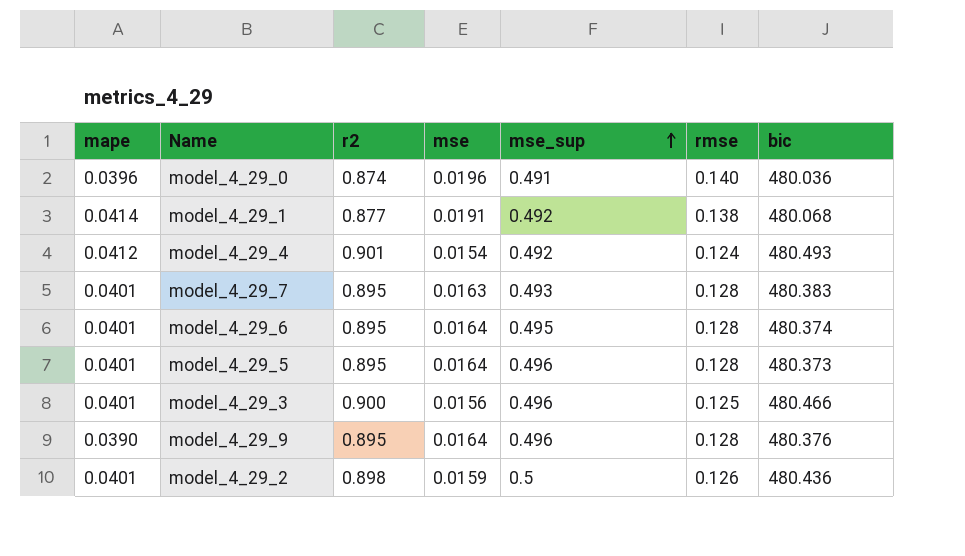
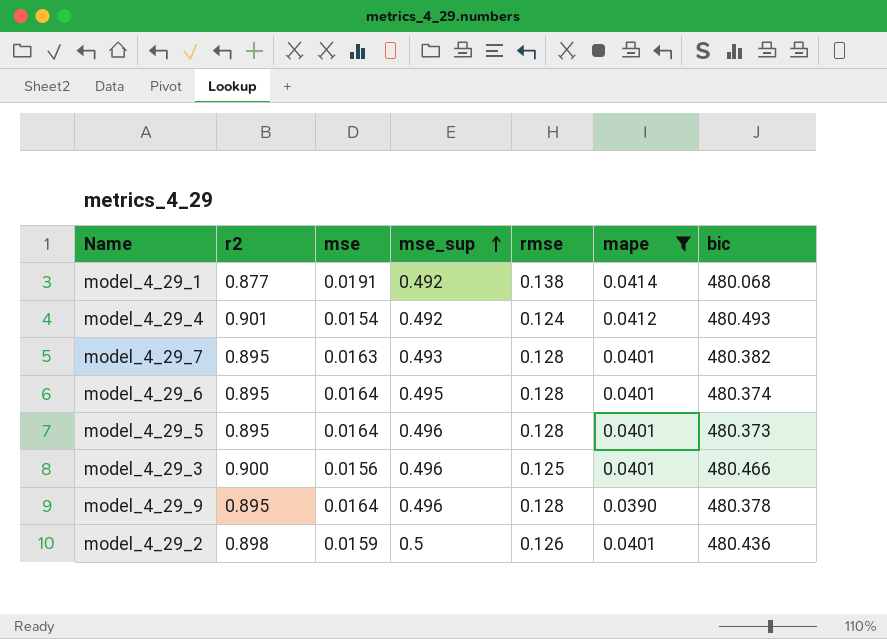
filter: none -> mape != 0.0396
column mape | position: 1 -> 6
model_4_29_7 | bic: 480.383 -> 480.382
model_4_29_9 | bic: 480.376 -> 480.378

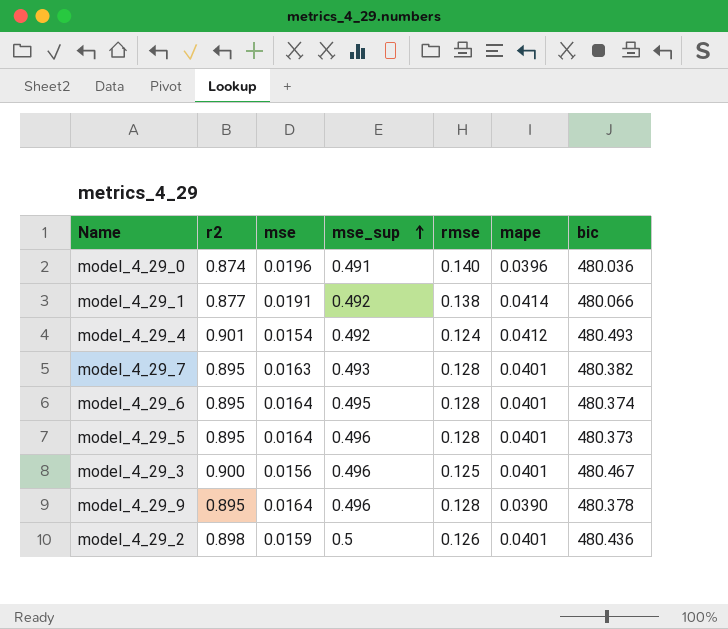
filter: mape != 0.0396 -> none
model_4_29_1 | bic: 480.068 -> 480.066
model_4_29_3 | bic: 480.466 -> 480.467

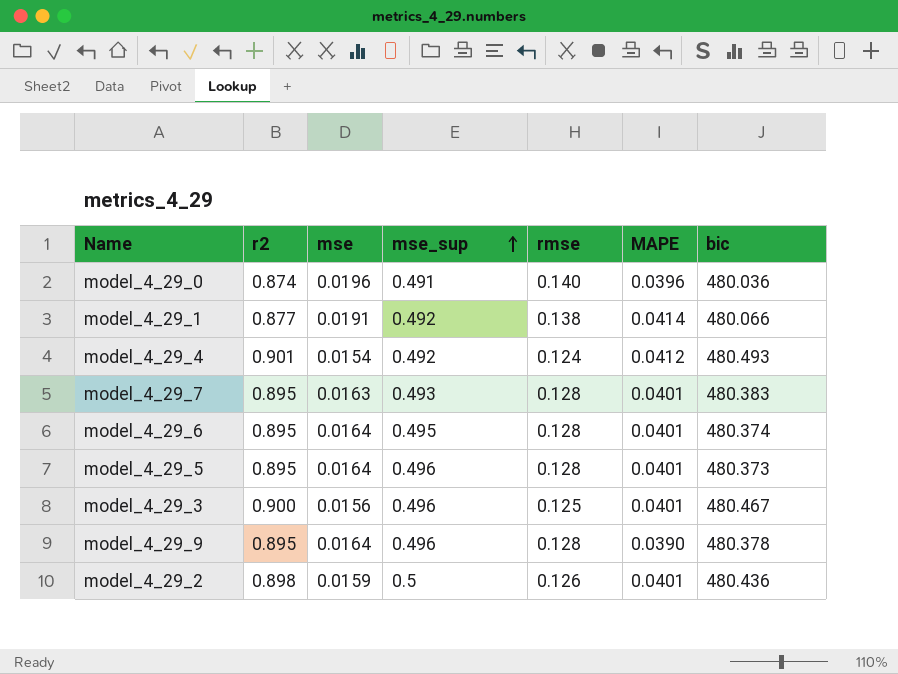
column name: mape -> MAPE
model_4_29_7 | bic: 480.382 -> 480.383

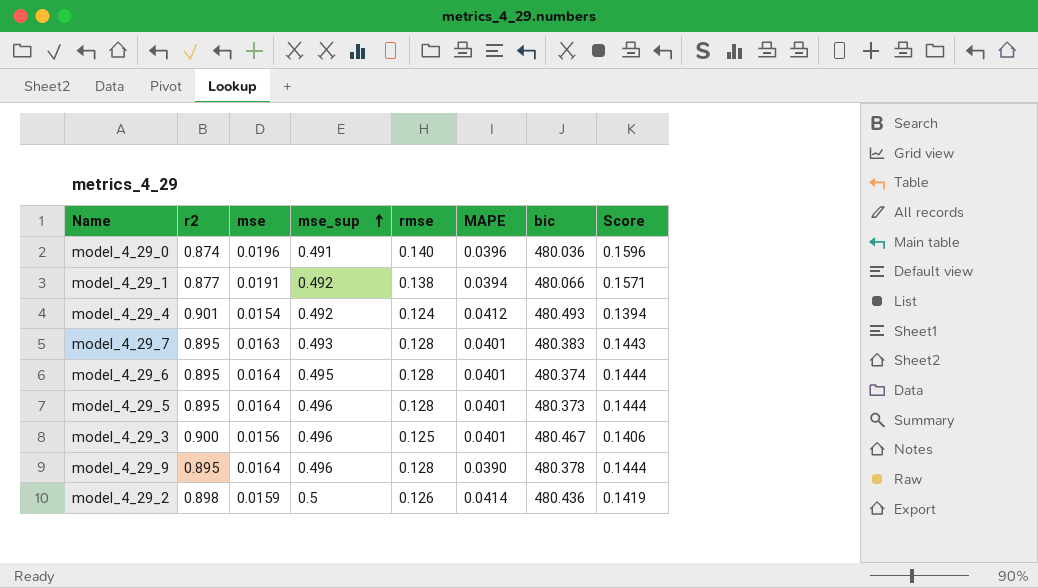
column Score | formula: none -> [mse] + [rmse]
model_4_29_1 | MAPE: 0.0414 -> 0.0394
model_4_29_2 | MAPE: 0.0401 -> 0.0414

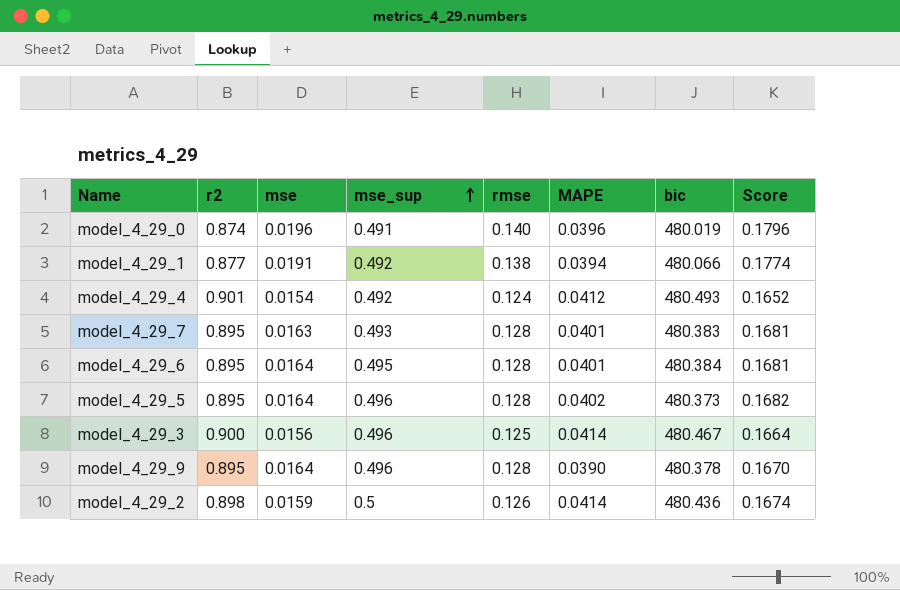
column Score | formula: [mse] + [rmse] -> [rmse] + [MAPE]
model_4_29_0 | bic: 480.036 -> 480.019
model_4_29_6 | bic: 480.374 -> 480.384
model_4_29_5 | MAPE: 0.0401 -> 0.0402
model_4_29_3 | MAPE: 0.0401 -> 0.0414

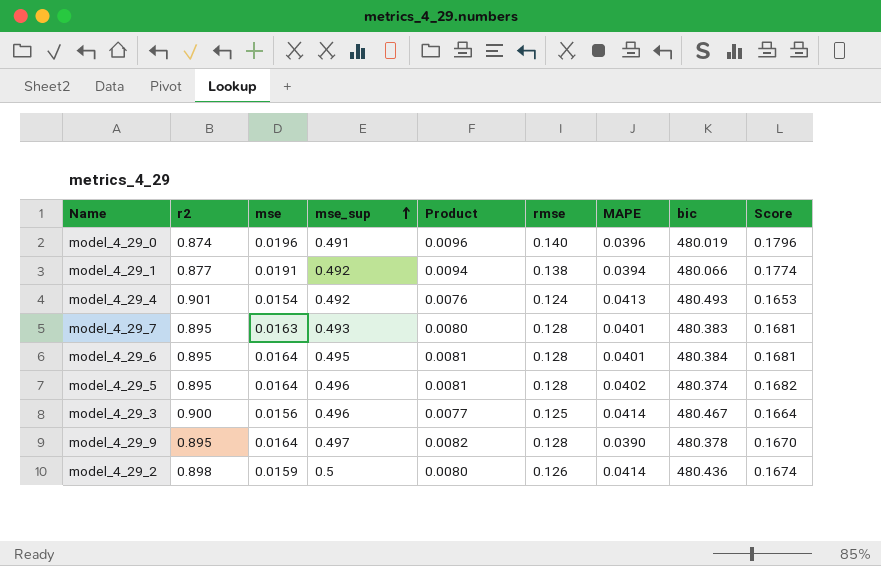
column Product | formula: none -> [mse] * [mse_sup]
model_4_29_4 | MAPE: 0.0412 -> 0.0413
model_4_29_4 | Score: 0.1652 -> 0.1653
model_4_29_5 | bic: 480.373 -> 480.374
model_4_29_9 | mse_sup: 0.496 -> 0.497

